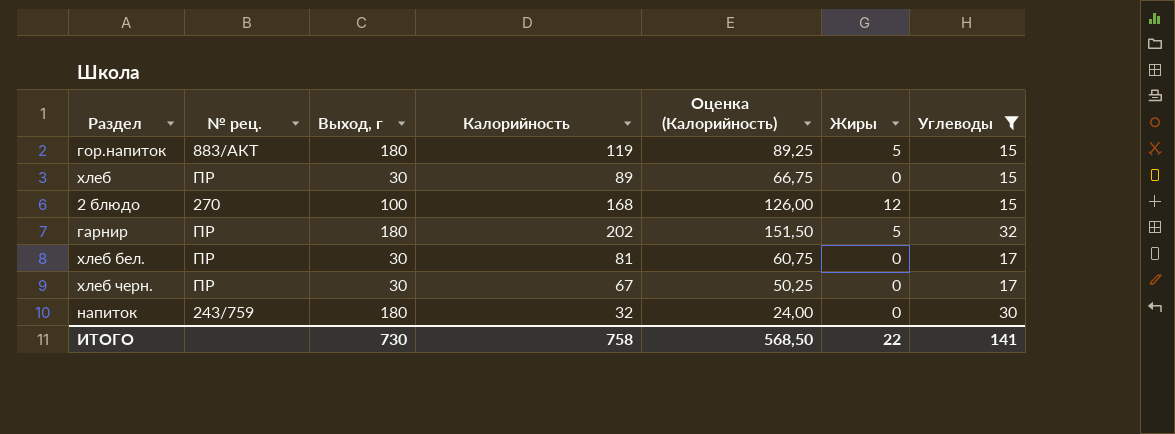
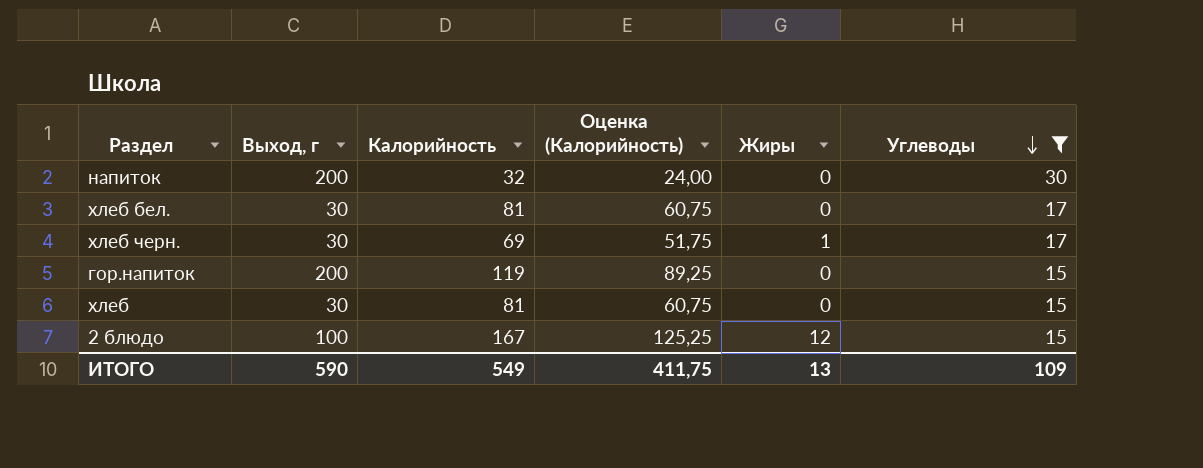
row order: none -> Углеводы descending
column № рец. | position: 2 -> none
row гарнир: ПР | 180 | 202 | 151,50 | 5 | 32 -> none
напиток | Выход, г: 180 -> 200
хлеб черн. | Калорийность: 67 -> 69
хлеб черн. | Оценка (Калорийность): 50,25 -> 51,75
хлеб черн. | Жиры: 0 -> 1
гор.напиток | Выход, г: 180 -> 200
гор.напиток | Жиры: 5 -> 0
хлеб | Калорийность: 89 -> 81
хлеб | Оценка (Калорийность): 66,75 -> 60,75
2 блюдо | Калорийность: 168 -> 167
2 блюдо | Оценка (Калорийность): 126,00 -> 125,25
ИТОГО | Выход, г: 730 -> 590
ИТОГО | Калорийность: 758 -> 549
ИТОГО | Оценка (Калорийность): 568,50 -> 411,75
ИТОГО | Жиры: 22 -> 13
ИТОГО | Углеводы: 141 -> 109

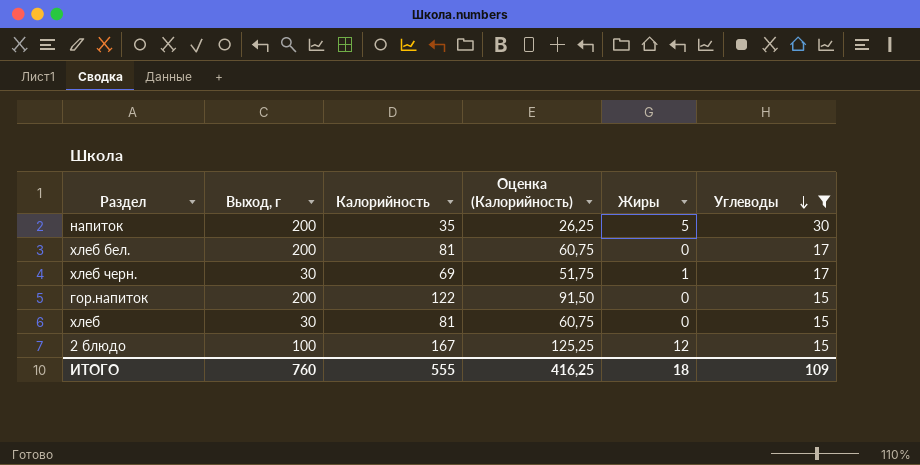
напиток | Калорийность: 32 -> 35
напиток | Оценка (Калорийность): 24,00 -> 26,25
напиток | Жиры: 0 -> 5
хлеб бел. | Выход, г: 30 -> 200
гор.напиток | Калорийность: 119 -> 122
гор.напиток | Оценка (Калорийность): 89,25 -> 91,50
ИТОГО | Выход, г: 590 -> 760
ИТОГО | Калорийность: 549 -> 555
ИТОГО | Оценка (Калорийность): 411,75 -> 416,25
ИТОГО | Жиры: 13 -> 18

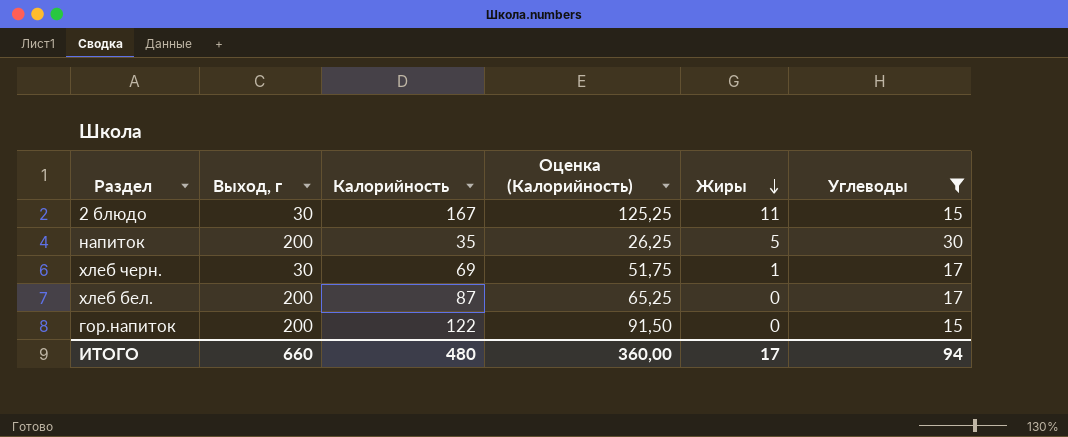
row order: Углеводы descending -> Жиры descending
row хлеб: 30 | 81 | 60,75 | 0 | 15 -> none
2 блюдо | Выход, г: 100 -> 30
2 блюдо | Жиры: 12 -> 11
хлеб бел. | Калорийность: 81 -> 87
хлеб бел. | Оценка (Калорийность): 60,75 -> 65,25
ИТОГО | Выход, г: 760 -> 660
ИТОГО | Калорийность: 555 -> 480
ИТОГО | Оценка (Калорийность): 416,25 -> 360,00
ИТОГО | Жиры: 18 -> 17
ИТОГО | Углеводы: 109 -> 94

